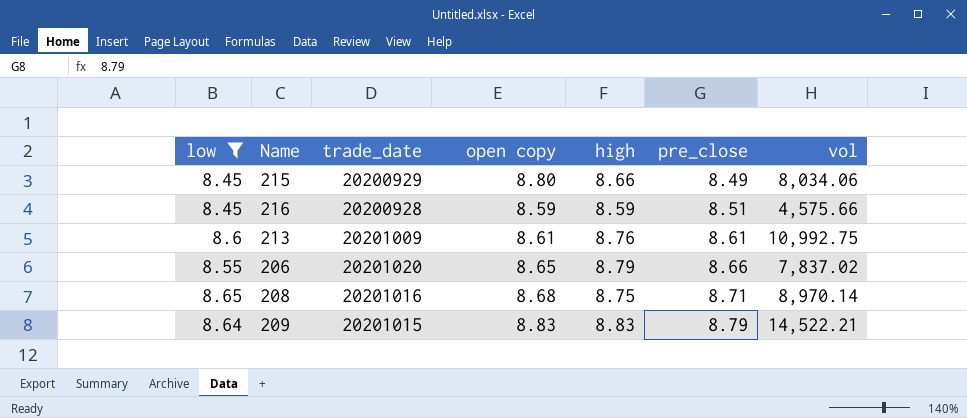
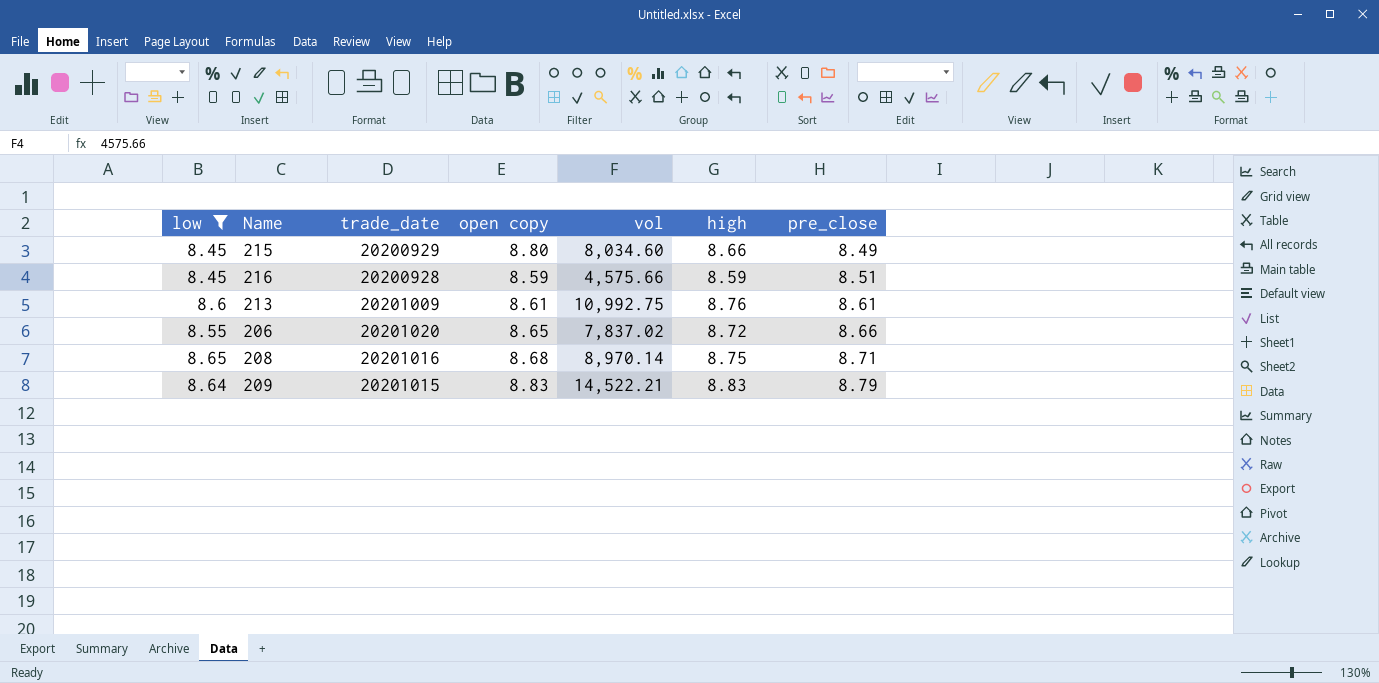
column vol | position: 7 -> 5
215 | vol: 8,034.06 -> 8,034.60
206 | high: 8.79 -> 8.72

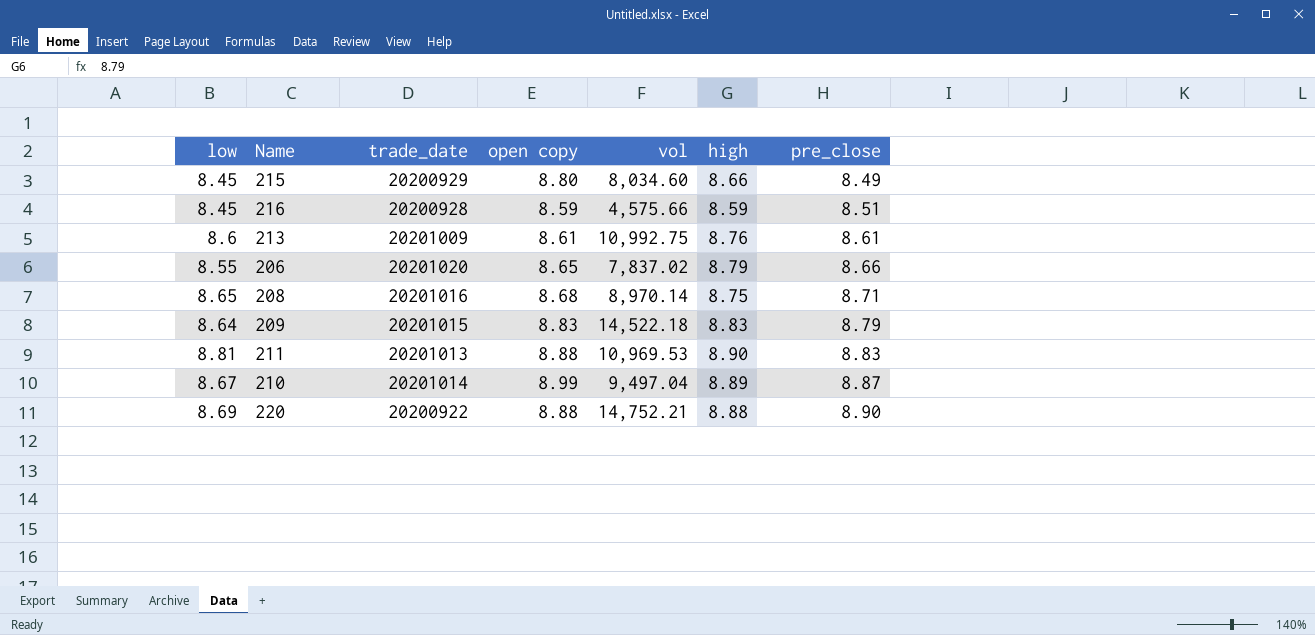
filter: low <= 8.65 -> none
206 | high: 8.72 -> 8.79
209 | vol: 14,522.21 -> 14,522.18

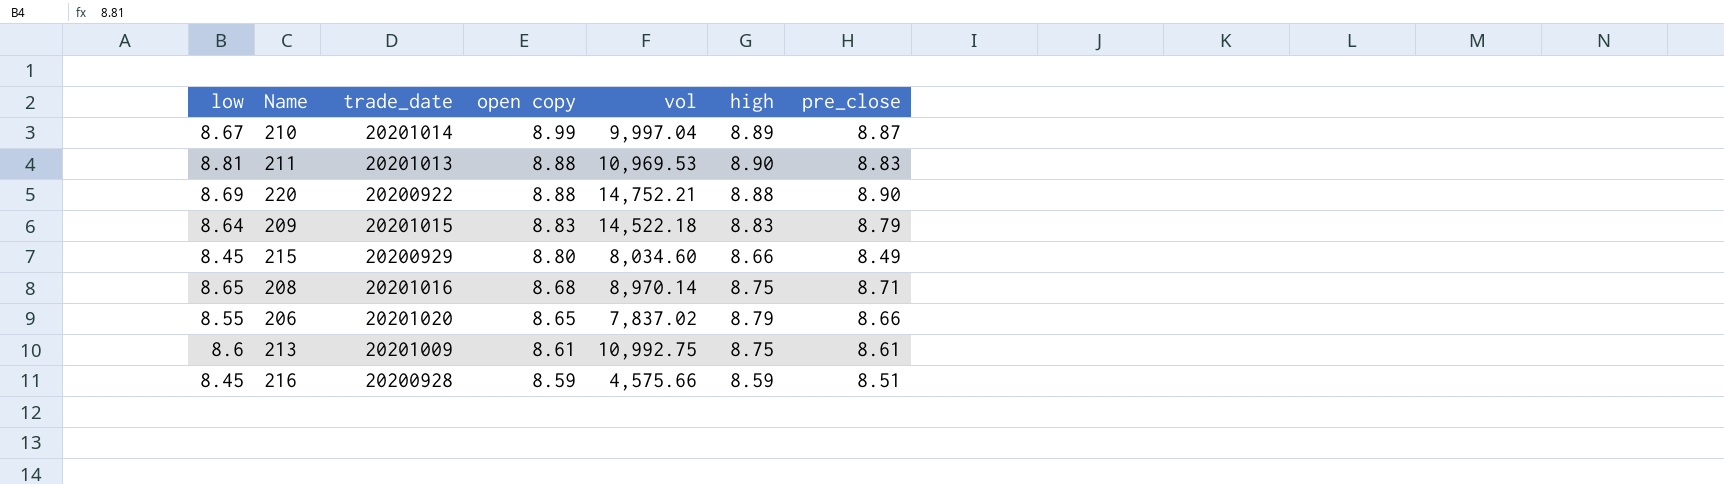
row order: pre_close ascending -> open copy descending
210 | vol: 9,497.04 -> 9,997.04
213 | high: 8.76 -> 8.75

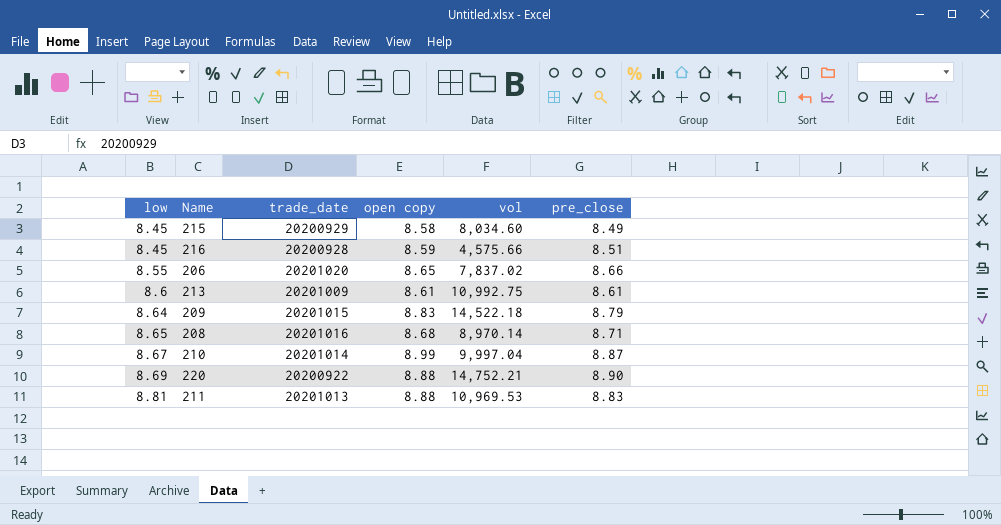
row order: open copy descending -> low ascending
column high | position: 6 -> none
215 | open copy: 8.80 -> 8.58

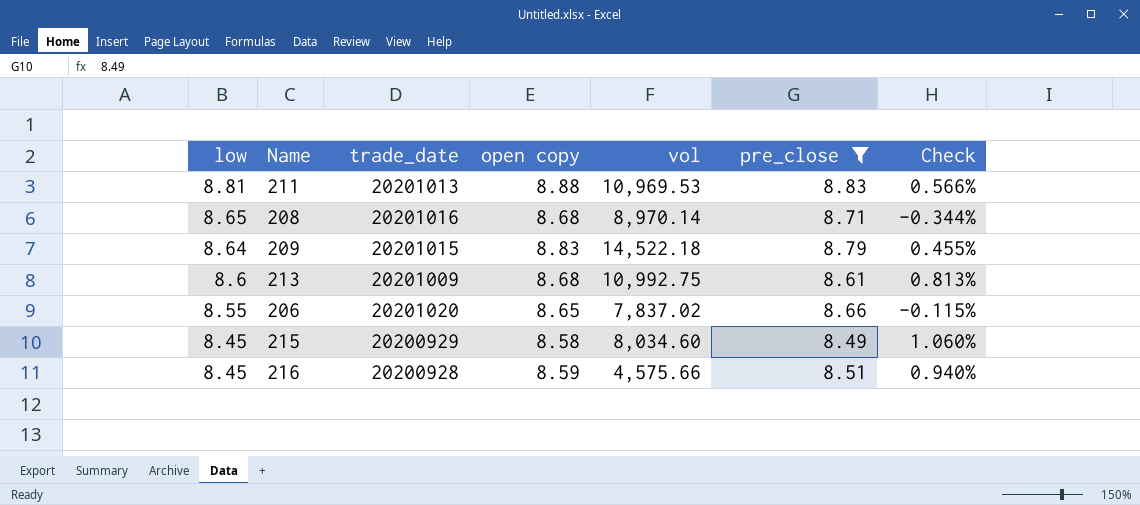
filter: none -> pre_close <= 8.83
row order: low ascending -> low descending
column Check | formula: none -> ([open copy] - [pre_close]) / [pre_close]
213 | open copy: 8.61 -> 8.68

